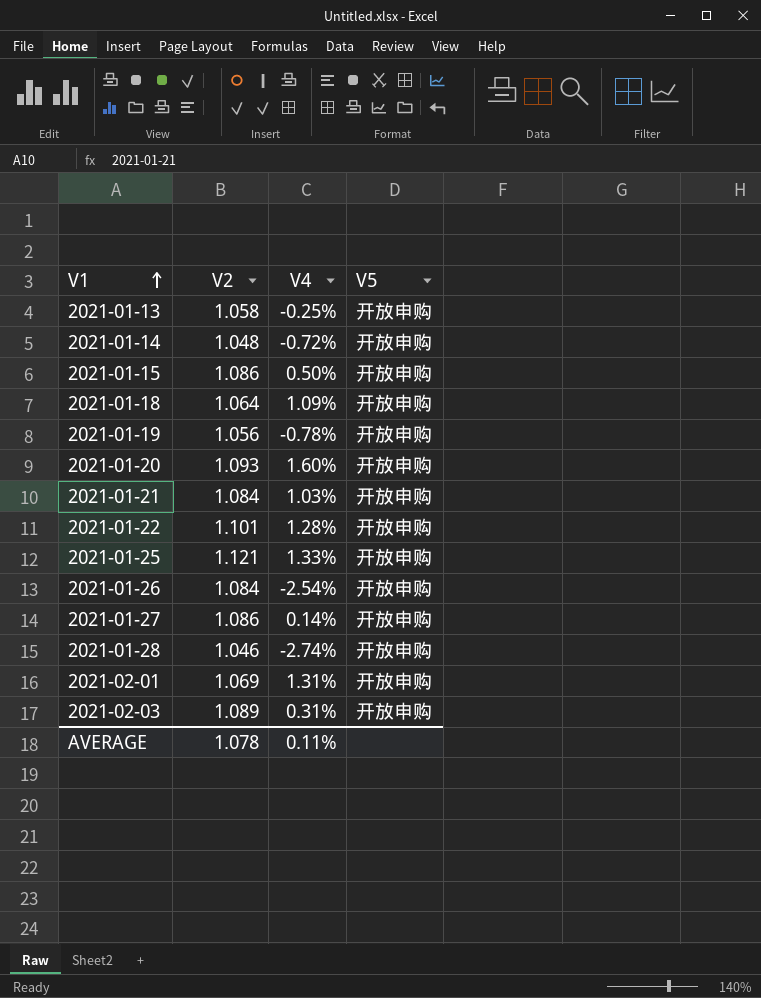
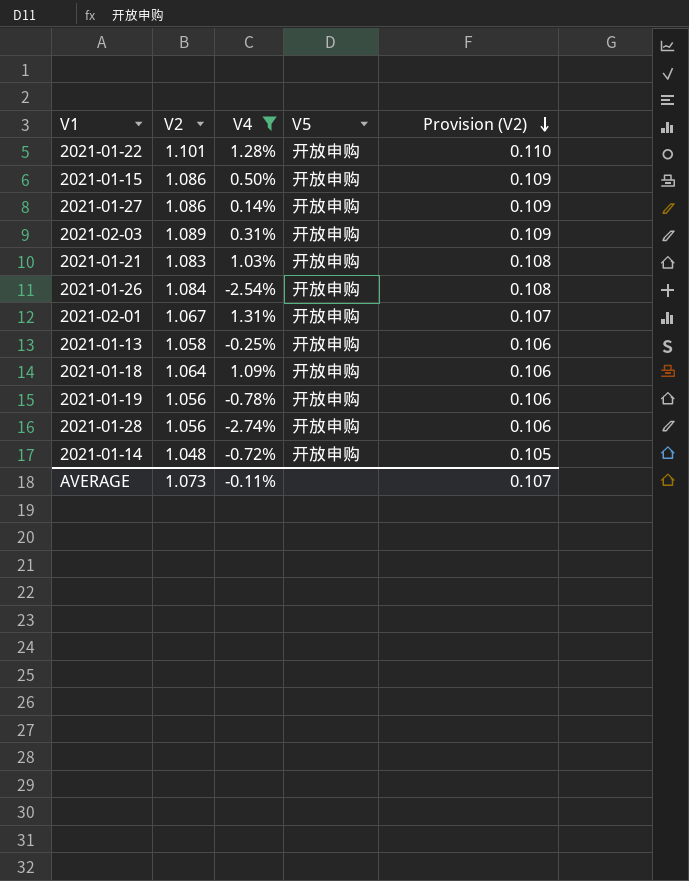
filter: none -> V4 <= 1.31%
row order: V1 ascending -> Provision (V2) descending
column Provision (V2) | formula: none -> [V2] * 0.1
2021-01-21 | V2: 1.084 -> 1.083
2021-02-01 | V2: 1.069 -> 1.067
2021-01-28 | V2: 1.046 -> 1.056
AVERAGE | V2: 1.078 -> 1.073
AVERAGE | V4: 0.11% -> -0.11%

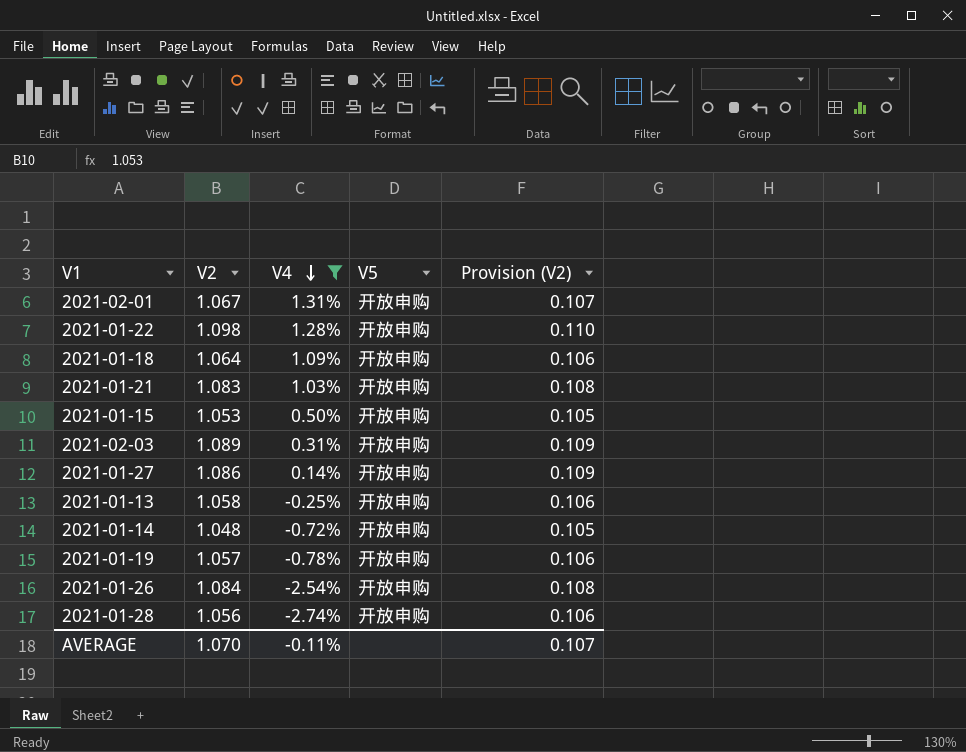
row order: Provision (V2) descending -> V4 descending
2021-01-22 | V2: 1.101 -> 1.098
2021-01-15 | V2: 1.086 -> 1.053
2021-01-15 | Provision (V2): 0.109 -> 0.105
2021-01-19 | V2: 1.056 -> 1.057
AVERAGE | V2: 1.073 -> 1.070

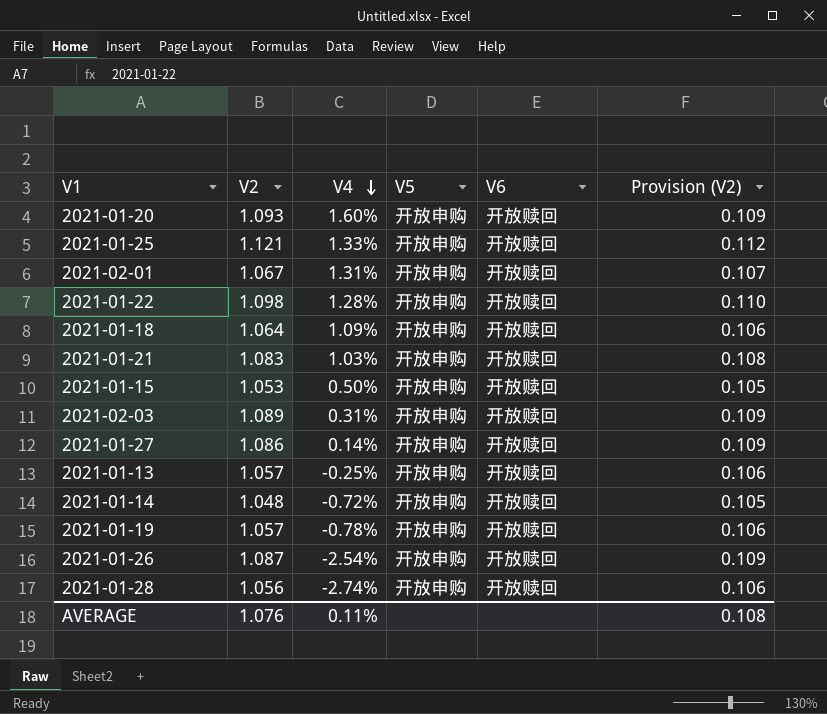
filter: V4 <= 1.31% -> none
column V6 | position: none -> 5
2021-01-13 | V2: 1.058 -> 1.057
2021-01-26 | V2: 1.084 -> 1.087
2021-01-26 | Provision (V2): 0.108 -> 0.109
AVERAGE | V2: 1.070 -> 1.076
AVERAGE | V4: -0.11% -> 0.11%
AVERAGE | Provision (V2): 0.107 -> 0.108

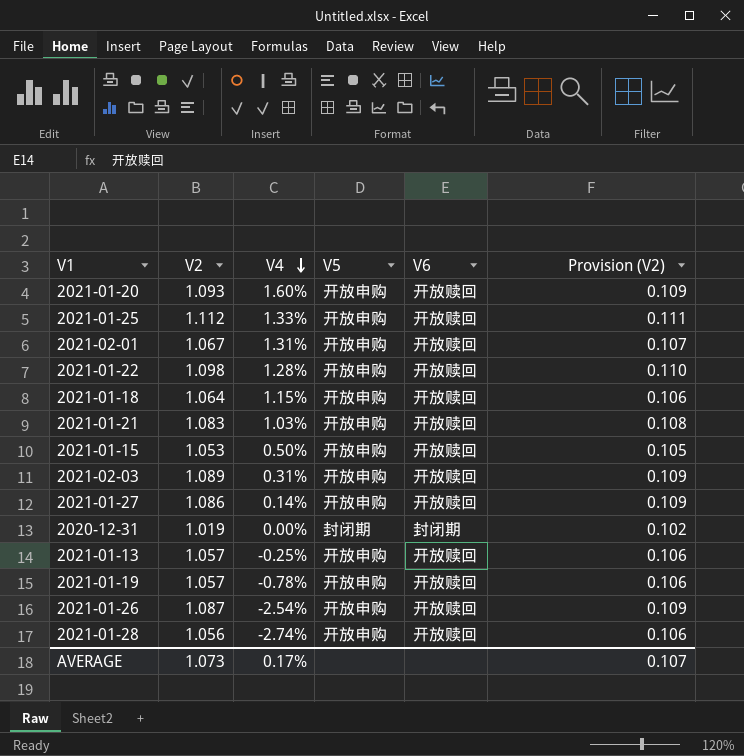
row 2021-01-14: 1.048 | -0.72% | 开放申购 | 开放赎回 | 0.105 -> none
2021-01-25 | V2: 1.121 -> 1.112
2021-01-25 | Provision (V2): 0.112 -> 0.111
2021-01-18 | V4: 1.09% -> 1.15%
row 2020-12-31: none -> 1.019 | 0.00% | 封闭期 | 封闭期 | 0.102
AVERAGE | V2: 1.076 -> 1.073
AVERAGE | V4: 0.11% -> 0.17%
AVERAGE | Provision (V2): 0.108 -> 0.107

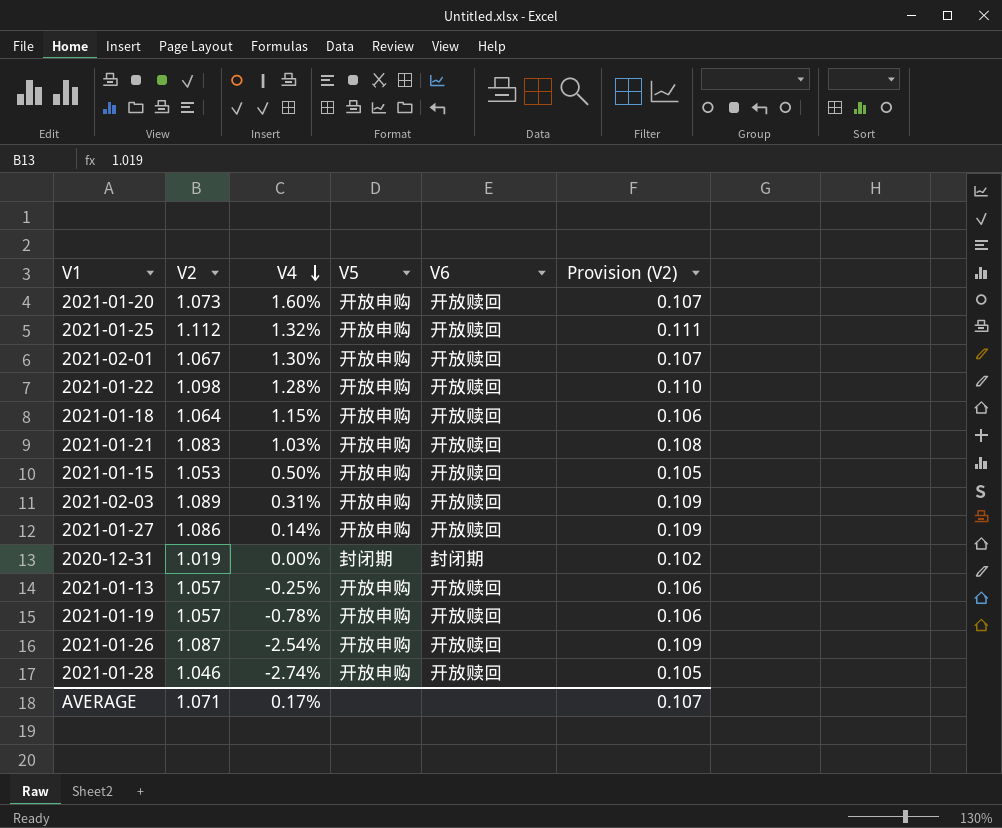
2021-01-20 | V2: 1.093 -> 1.073
2021-01-20 | Provision (V2): 0.109 -> 0.107
2021-01-25 | V4: 1.33% -> 1.32%
2021-02-01 | V4: 1.31% -> 1.30%
2021-01-28 | V2: 1.056 -> 1.046
2021-01-28 | Provision (V2): 0.106 -> 0.105
AVERAGE | V2: 1.073 -> 1.071

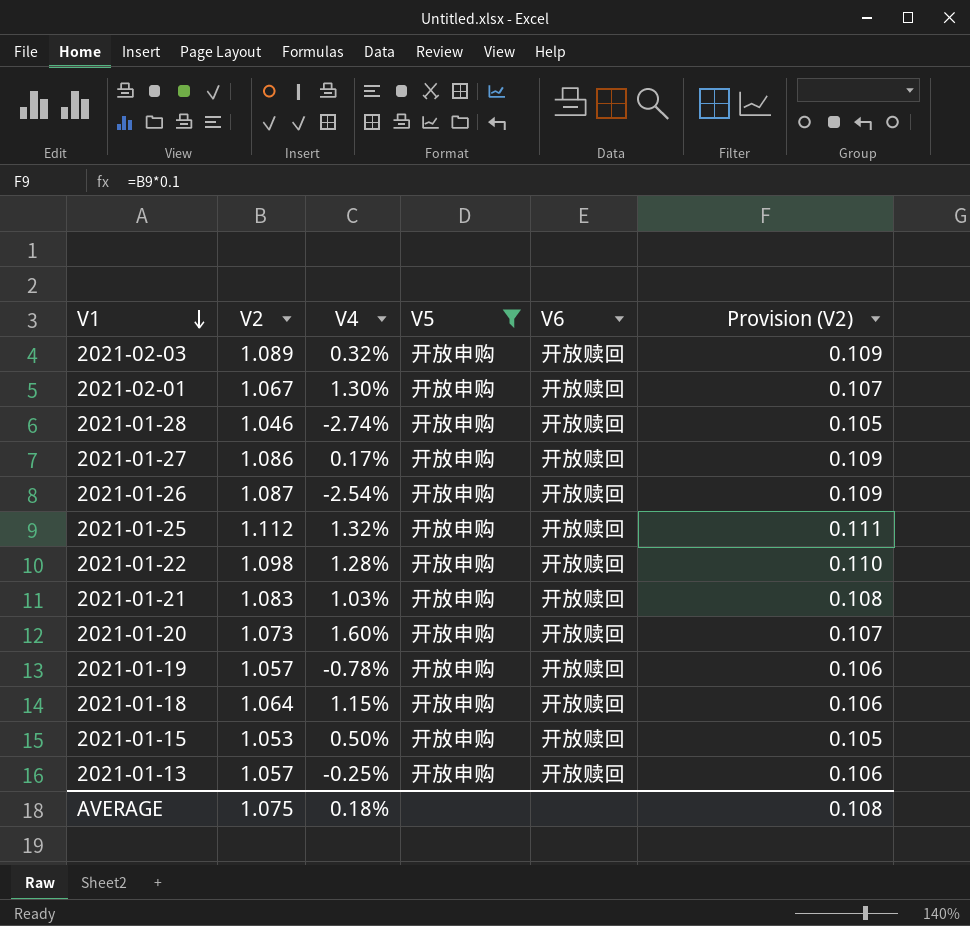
filter: none -> V5 = 开放申购
row order: V4 descending -> V1 descending
2021-02-03 | V4: 0.31% -> 0.32%
2021-01-27 | V4: 0.14% -> 0.17%
AVERAGE | V2: 1.071 -> 1.075
AVERAGE | V4: 0.17% -> 0.18%
AVERAGE | Provision (V2): 0.107 -> 0.108

